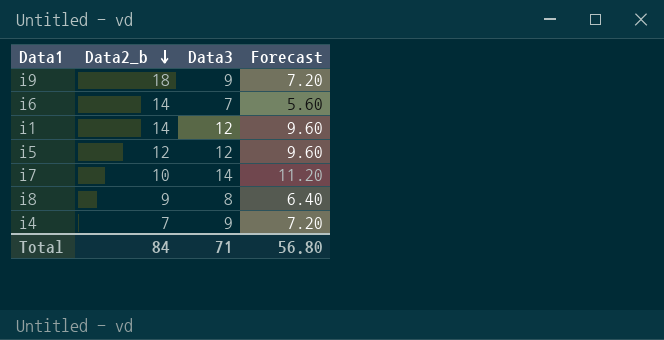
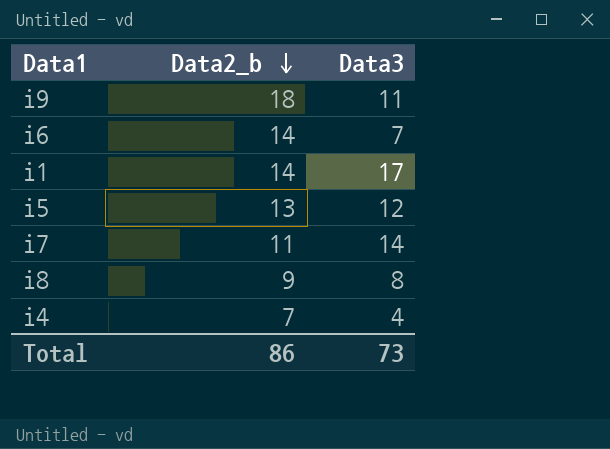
column Forecast | formula: [Data3] * 0.8 -> none
i9 | Data3: 9 -> 11
i1 | Data3: 12 -> 17
i5 | Data2_b: 12 -> 13
i7 | Data2_b: 10 -> 11
i4 | Data3: 9 -> 4
Total | Data2_b: 84 -> 86
Total | Data3: 71 -> 73

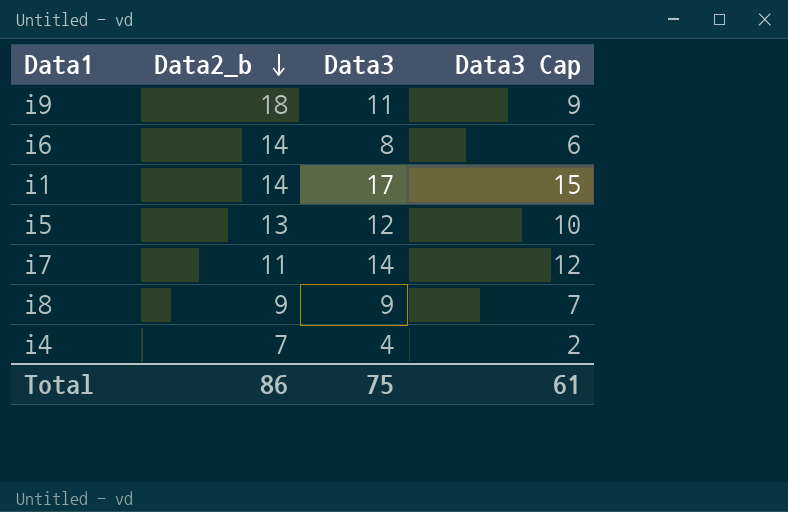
column Data3 Cap | formula: none -> [Data3] - 2
i6 | Data3: 7 -> 8
i8 | Data3: 8 -> 9
Total | Data3: 73 -> 75

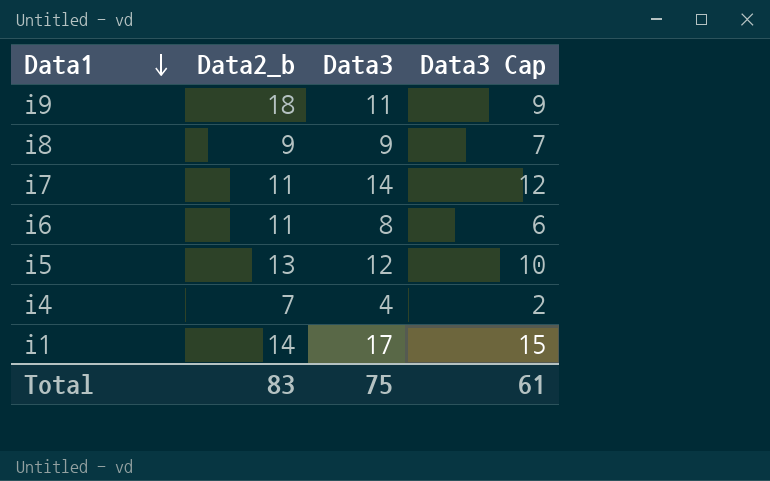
row order: Data2_b descending -> Data1 descending
i6 | Data2_b: 14 -> 11
Total | Data2_b: 86 -> 83

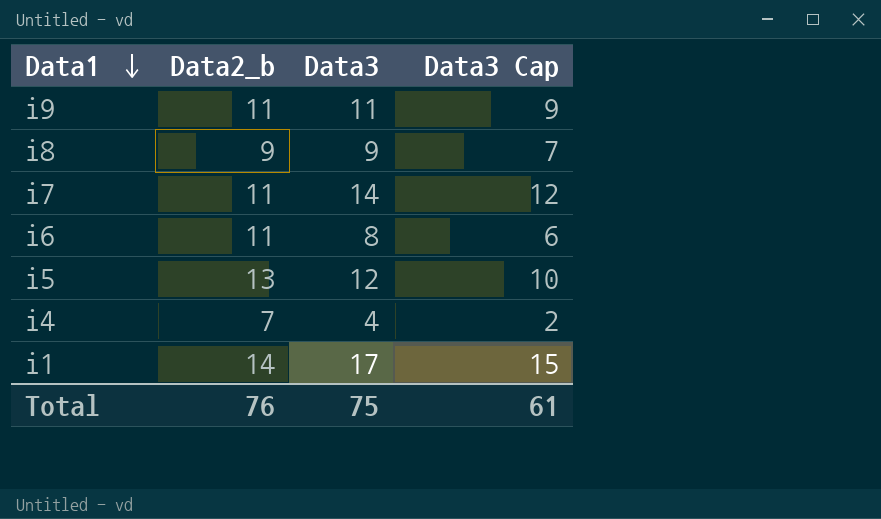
i9 | Data2_b: 18 -> 11
Total | Data2_b: 83 -> 76

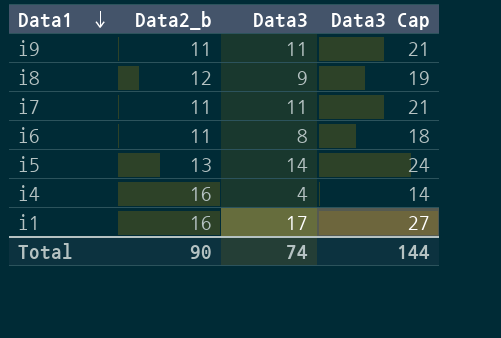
column Data3 Cap | formula: [Data3] - 2 -> [Data3] + 10
i8 | Data2_b: 9 -> 12
i7 | Data3: 14 -> 11
i5 | Data3: 12 -> 14
i4 | Data2_b: 7 -> 16
i1 | Data2_b: 14 -> 16
Total | Data2_b: 76 -> 90
Total | Data3: 75 -> 74
Total | Data3 Cap: 61 -> 144

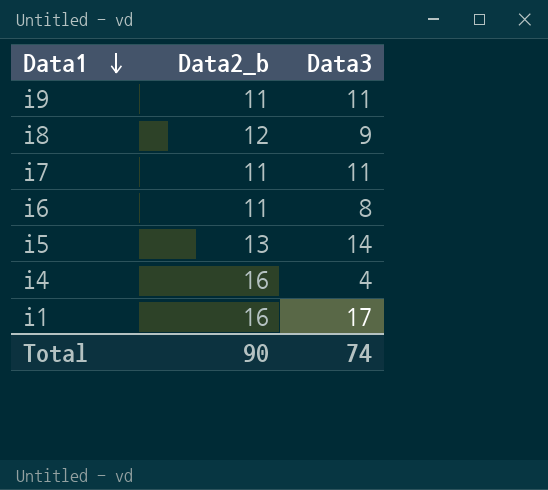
column Data3 Cap | formula: [Data3] + 10 -> none

